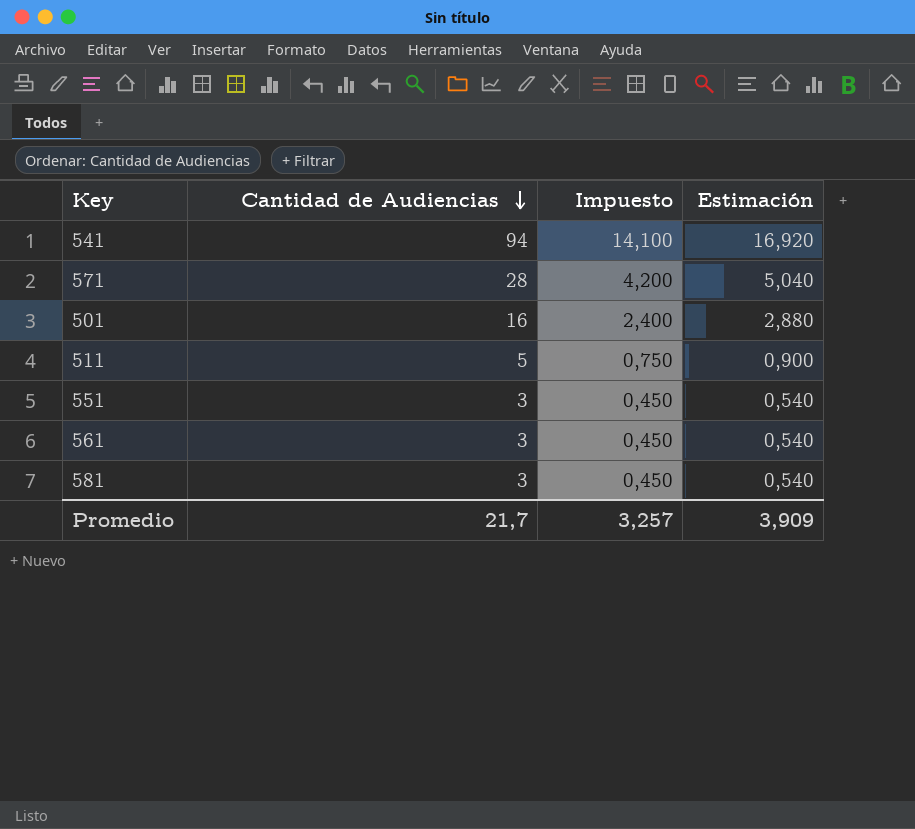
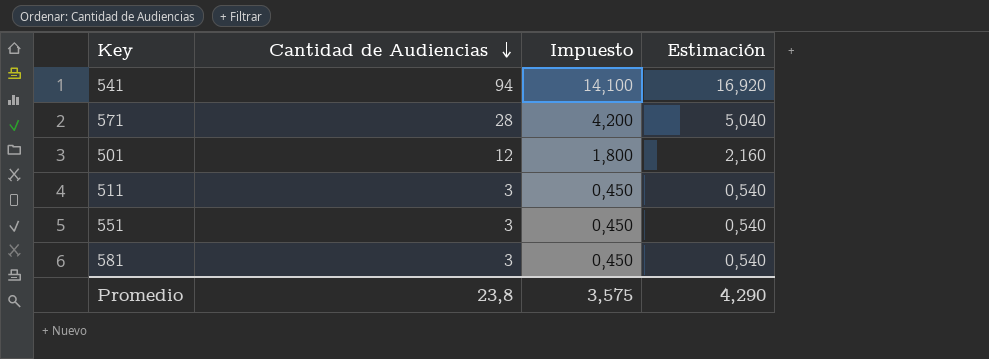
row 561: 3 | 0,450 | 0,540 -> none
501 | Cantidad de Audiencias: 16 -> 12
501 | Impuesto: 2,400 -> 1,800
501 | Estimación: 2,880 -> 2,160
511 | Cantidad de Audiencias: 5 -> 3
511 | Impuesto: 0,750 -> 0,450
511 | Estimación: 0,900 -> 0,540
Promedio | Cantidad de Audiencias: 21,7 -> 23,8
Promedio | Impuesto: 3,257 -> 3,575
Promedio | Estimación: 3,909 -> 4,290

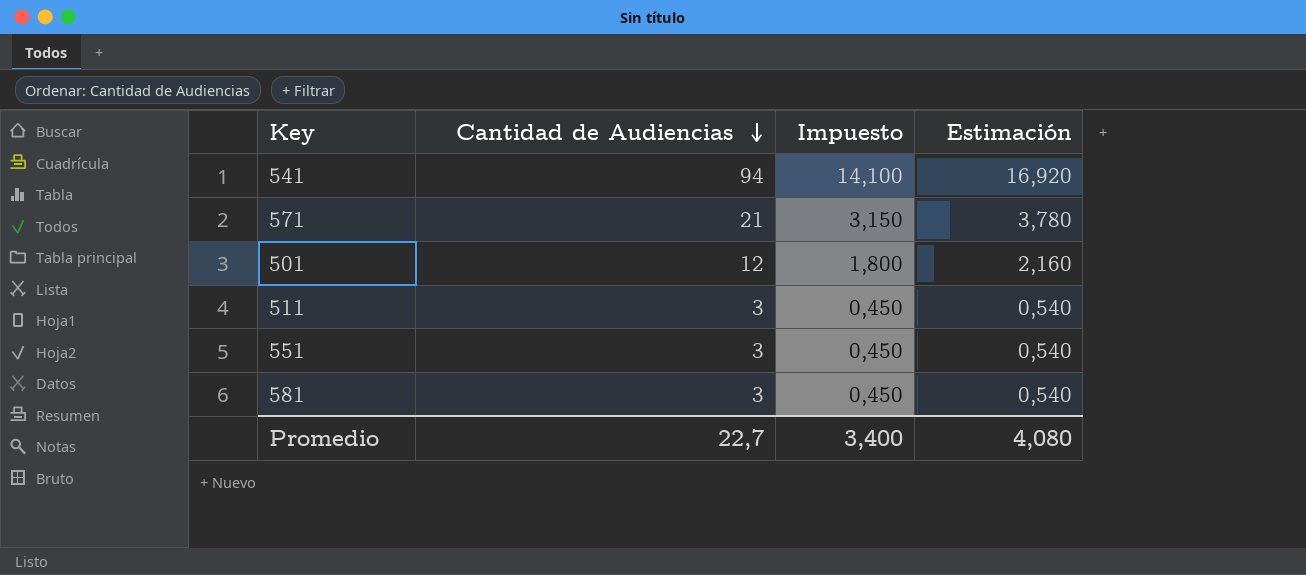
571 | Cantidad de Audiencias: 28 -> 21
571 | Impuesto: 4,200 -> 3,150
571 | Estimación: 5,040 -> 3,780
Promedio | Cantidad de Audiencias: 23,8 -> 22,7
Promedio | Impuesto: 3,575 -> 3,400
Promedio | Estimación: 4,290 -> 4,080

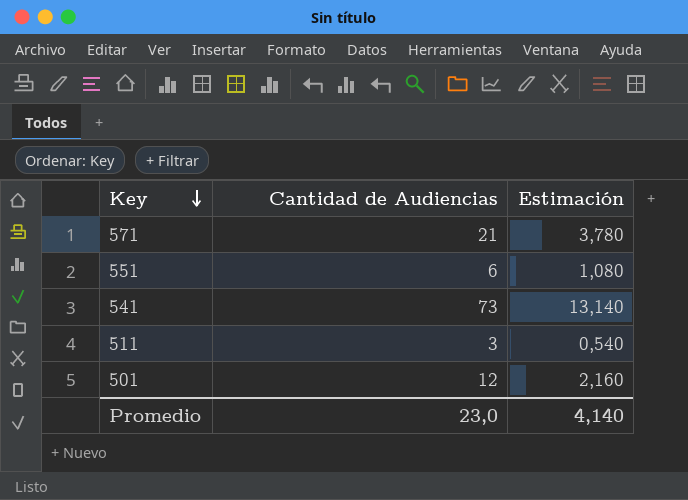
row order: Cantidad de Audiencias descending -> Key descending
column Impuesto | formula: [Cantidad de Audiencias] * 0,15 -> none
row 581: 3 | 0,450 | 0,540 -> none
551 | Cantidad de Audiencias: 3 -> 6
551 | Estimación: 0,540 -> 1,080
541 | Cantidad de Audiencias: 94 -> 73
541 | Estimación: 16,920 -> 13,140
Promedio | Cantidad de Audiencias: 22,7 -> 23,0
Promedio | Estimación: 4,080 -> 4,140

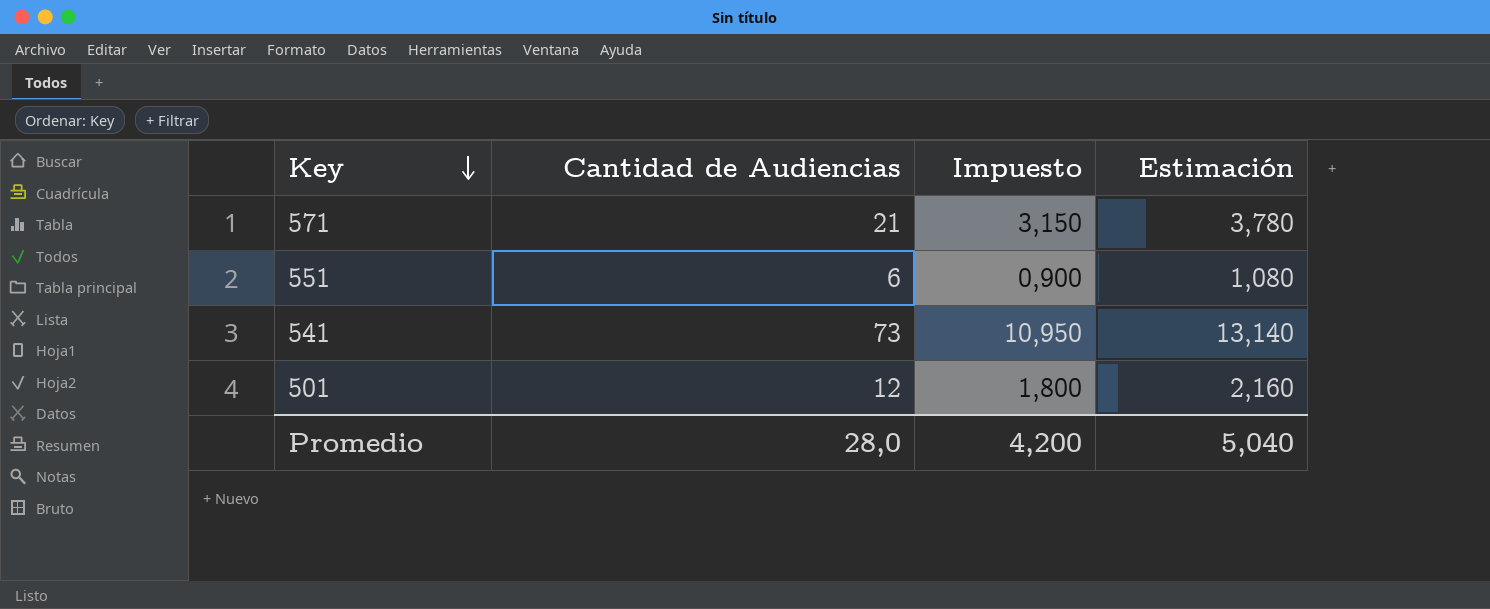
column Impuesto | formula: none -> [Cantidad de Audiencias] * 0,15
row 511: 3 | 0,540 -> none
Promedio | Cantidad de Audiencias: 23,0 -> 28,0
Promedio | Estimación: 4,140 -> 5,040

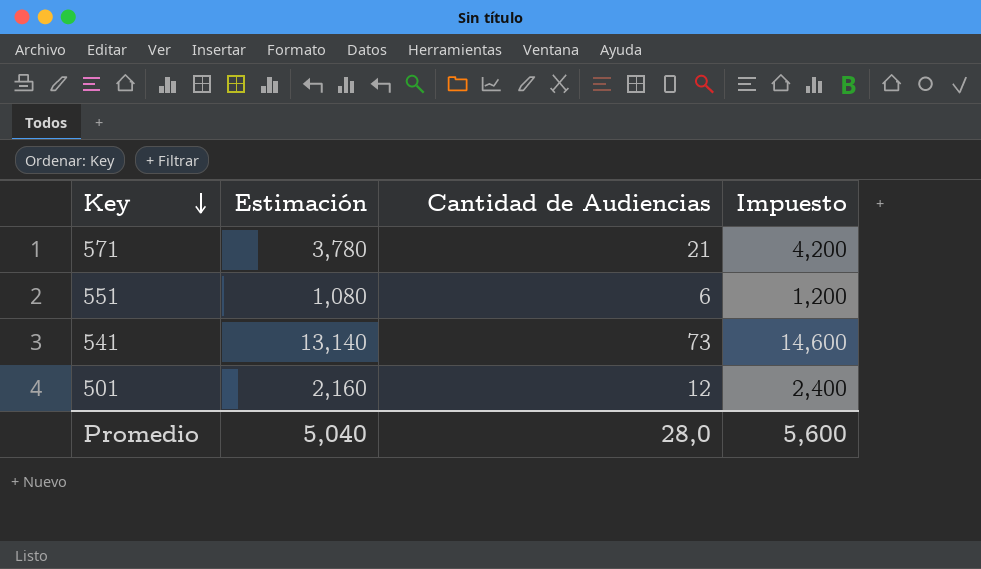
column Estimación | position: 4 -> 2
column Impuesto | formula: [Cantidad de Audiencias] * 0,15 -> [Cantidad de Audiencias] * 0,2
Promedio | Impuesto: 4,200 -> 5,600

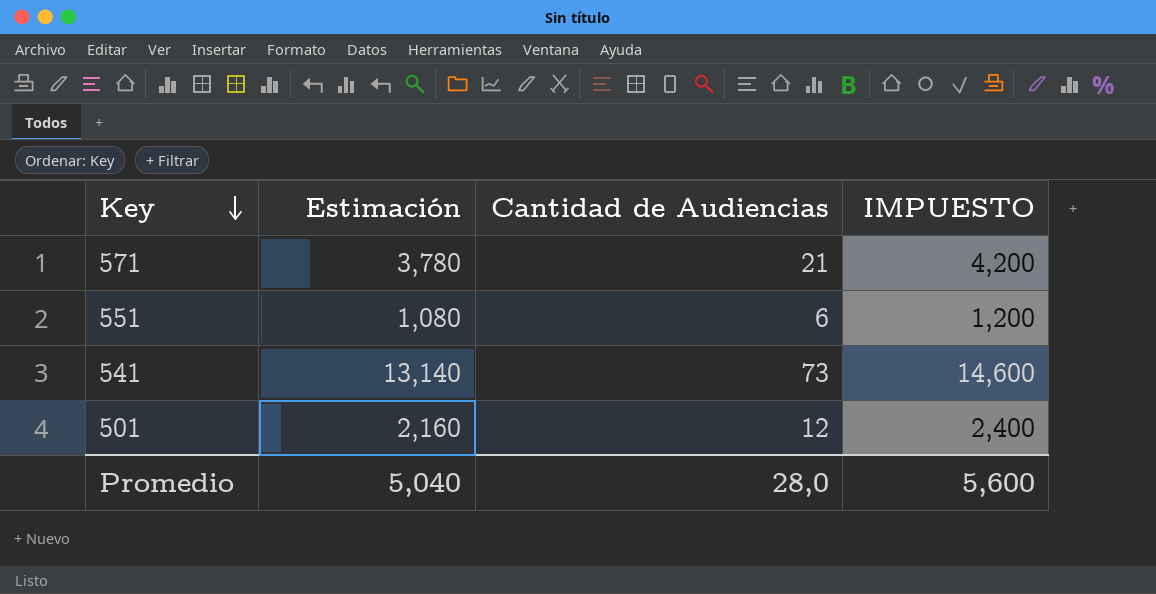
column name: Impuesto -> IMPUESTO

